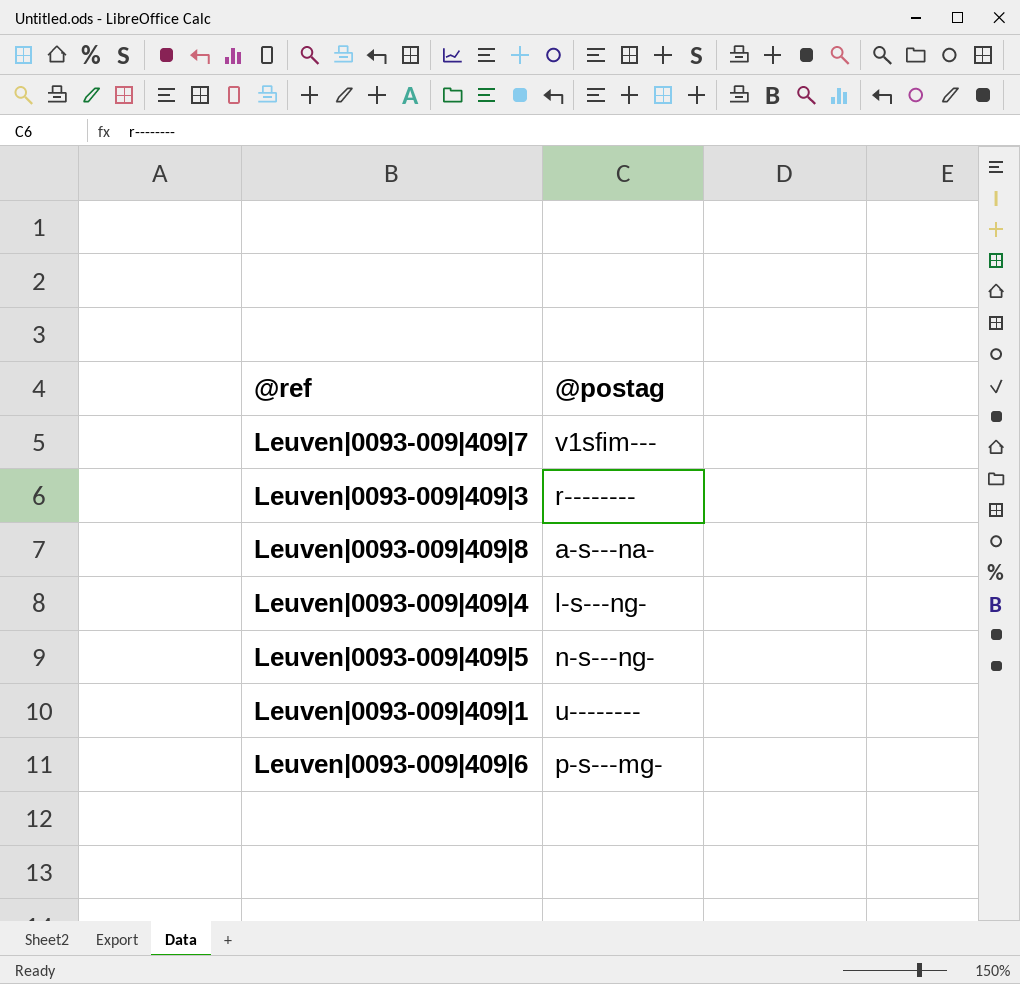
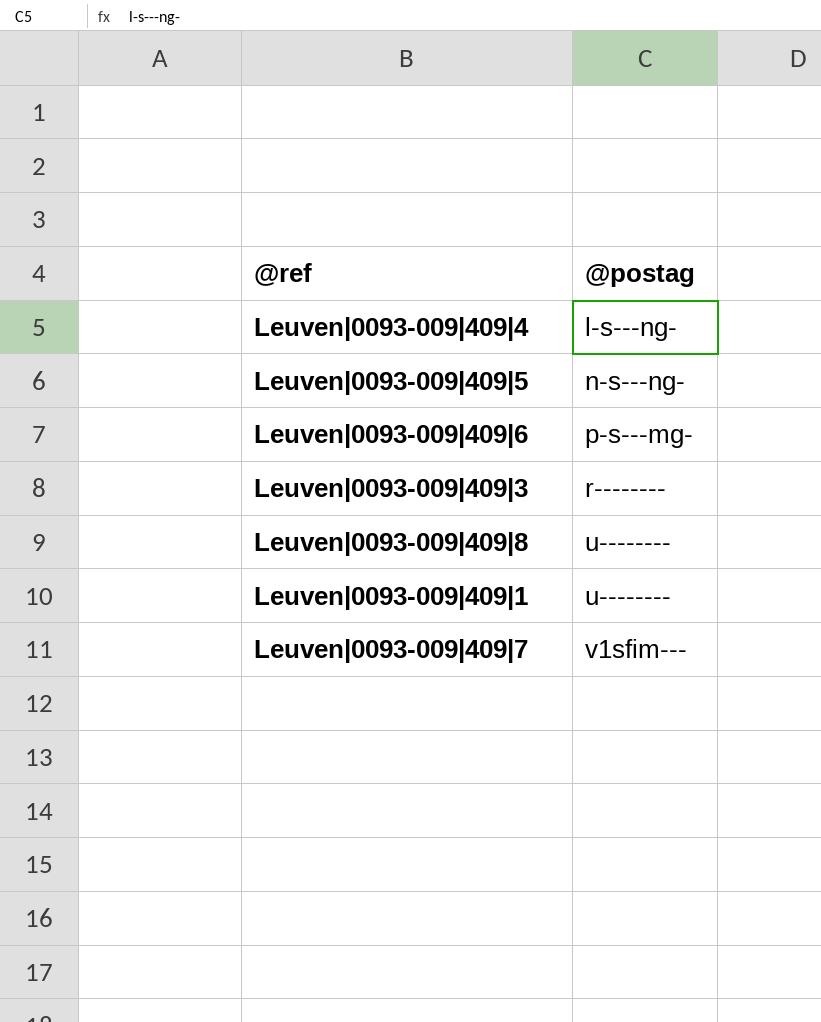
row order: none -> @postag ascending
Leuven|0093-009|409|8 | @postag: a-s---na- -> u--------

